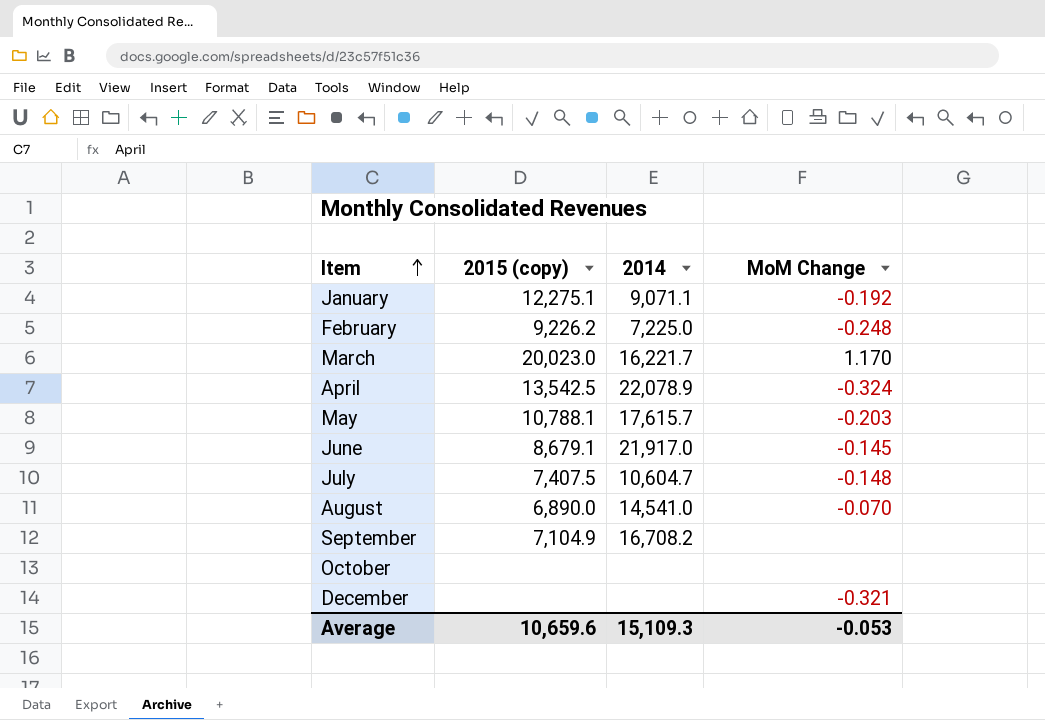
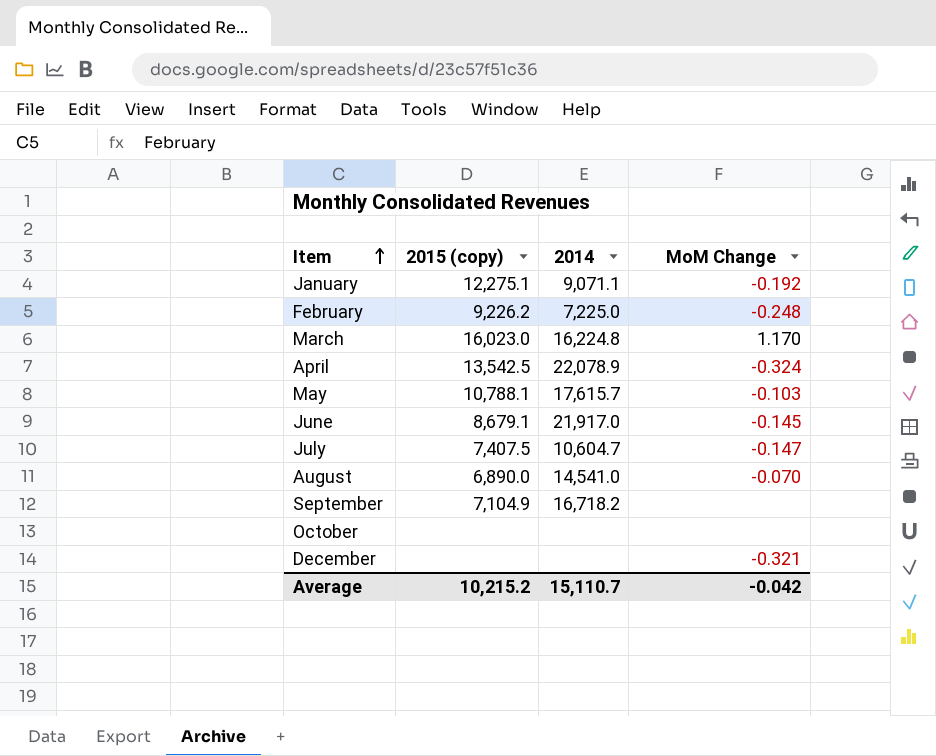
March | 2015 (copy): 20,023.0 -> 16,023.0
March | 2014: 16,221.7 -> 16,224.8
May | MoM Change: -0.203 -> -0.103
July | MoM Change: -0.148 -> -0.147
September | 2014: 16,708.2 -> 16,718.2
Average | 2015 (copy): 10,659.6 -> 10,215.2
Average | 2014: 15,109.3 -> 15,110.7
Average | MoM Change: -0.053 -> -0.042

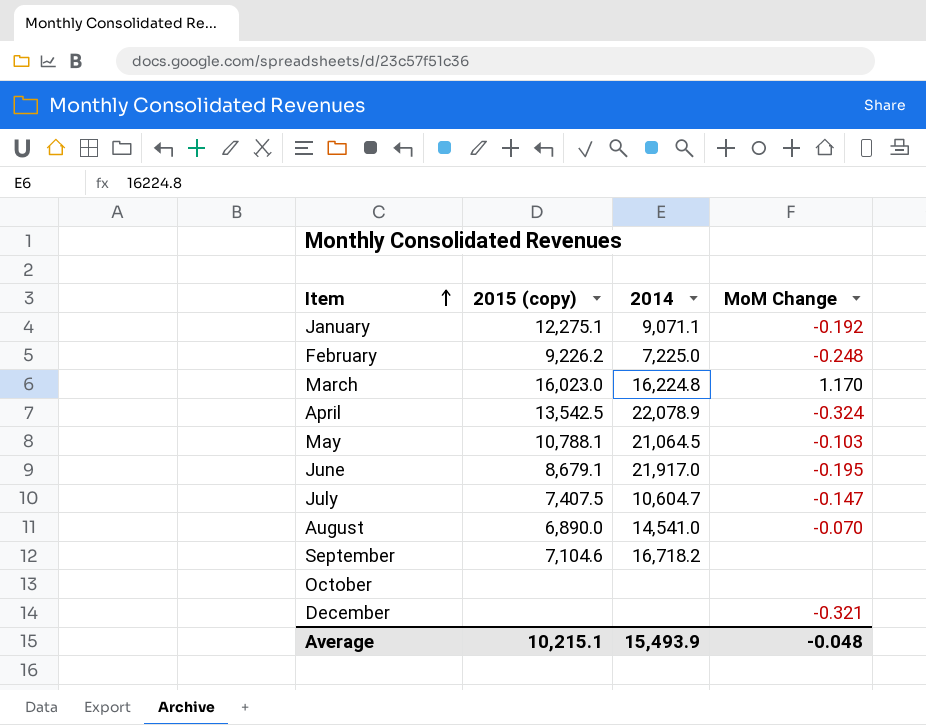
May | 2014: 17,615.7 -> 21,064.5
June | MoM Change: -0.145 -> -0.195
September | 2015 (copy): 7,104.9 -> 7,104.6
Average | 2015 (copy): 10,215.2 -> 10,215.1
Average | 2014: 15,110.7 -> 15,493.9
Average | MoM Change: -0.042 -> -0.048

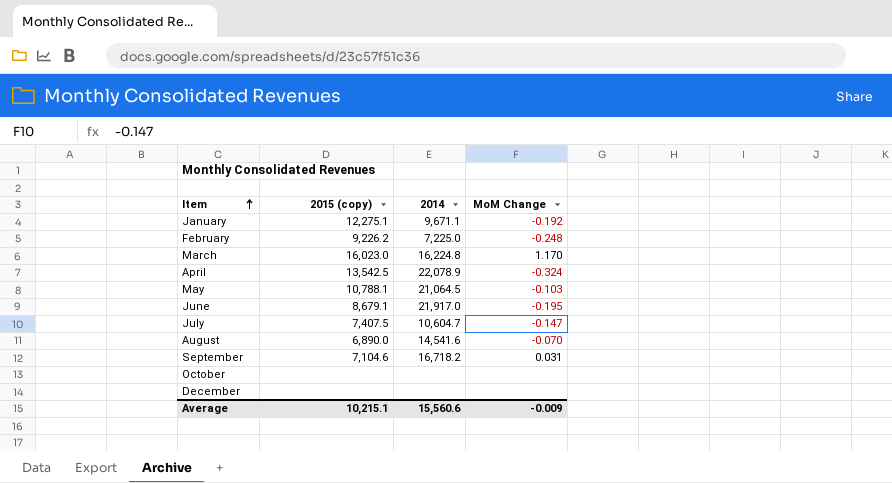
January | 2014: 9,071.1 -> 9,671.1
August | 2014: 14,541.0 -> 14,541.6
September | MoM Change: none -> 0.031
December | MoM Change: -0.321 -> none
Average | 2014: 15,493.9 -> 15,560.6
Average | MoM Change: -0.048 -> -0.009

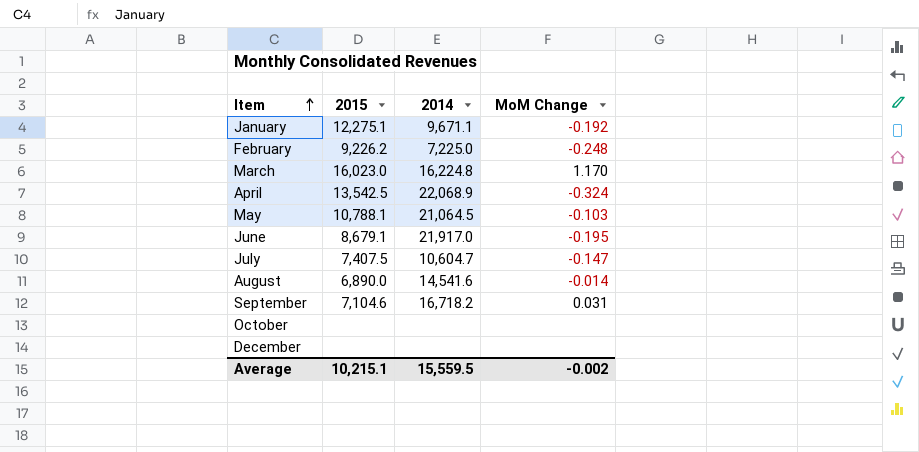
column name: 2015 (copy) -> 2015
April | 2014: 22,078.9 -> 22,068.9
August | MoM Change: -0.070 -> -0.014
Average | 2014: 15,560.6 -> 15,559.5
Average | MoM Change: -0.009 -> -0.002

